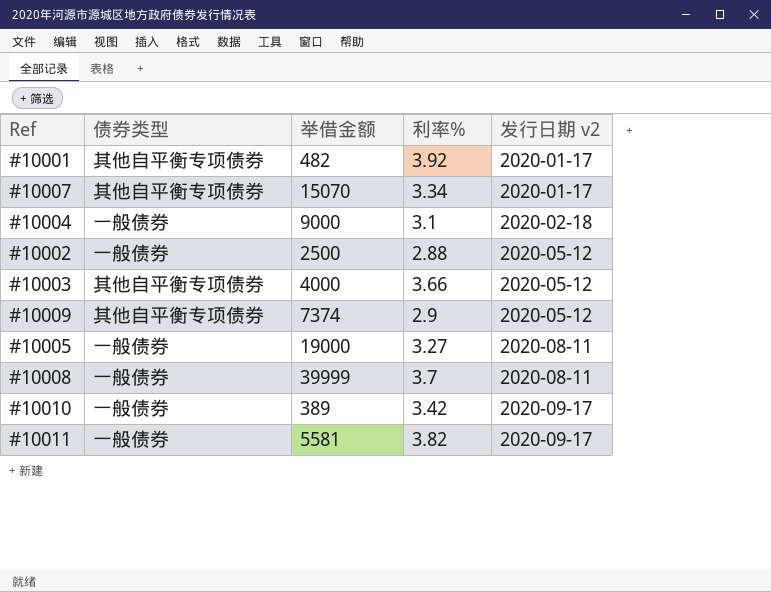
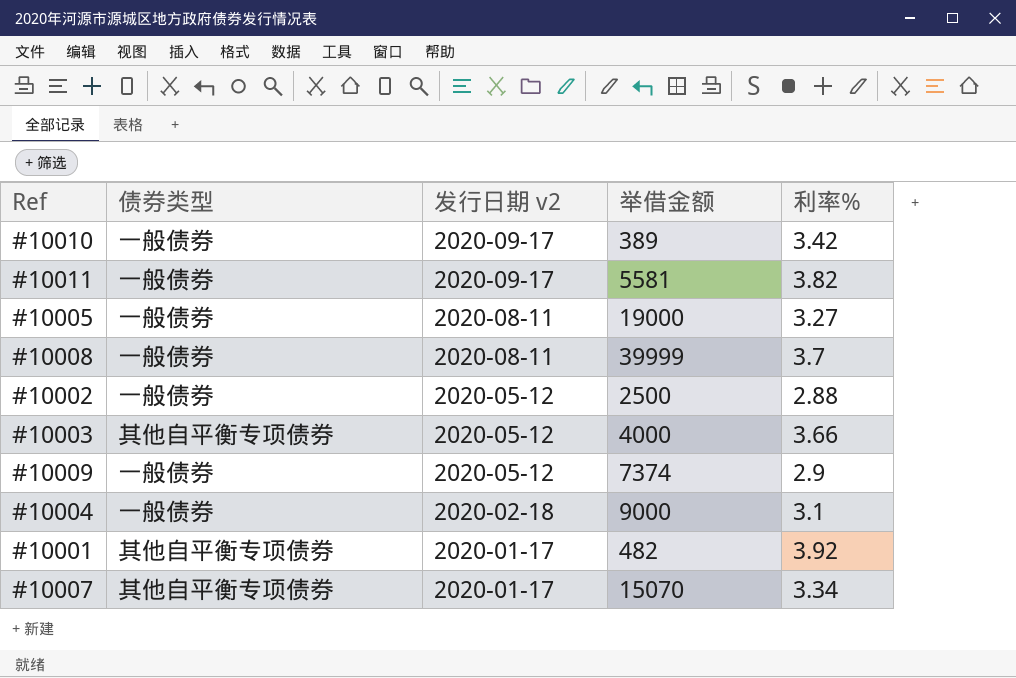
row order: 发行日期 v2 ascending -> 发行日期 v2 descending
column 发行日期 v2 | position: 5 -> 3
#10009 | 债券类型: 其他自平衡专项债券 -> 一般债券

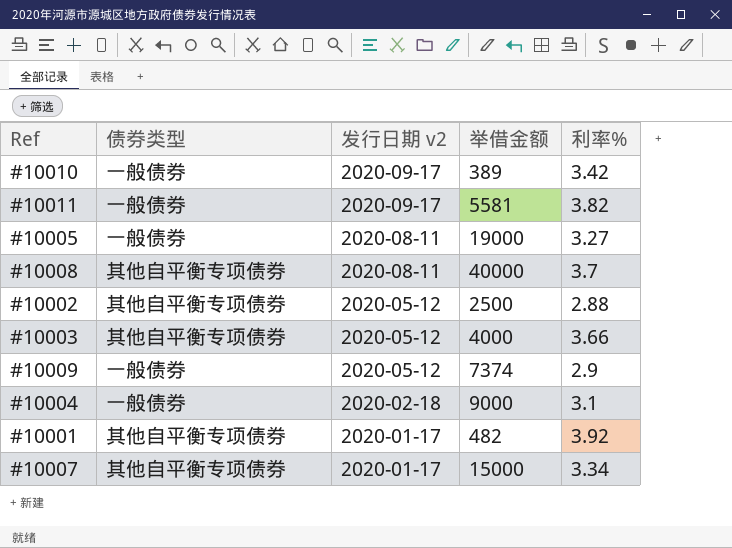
#10008 | 债券类型: 一般债券 -> 其他自平衡专项债券
#10008 | 举借金额: 39999 -> 40000
#10002 | 债券类型: 一般债券 -> 其他自平衡专项债券
#10007 | 举借金额: 15070 -> 15000

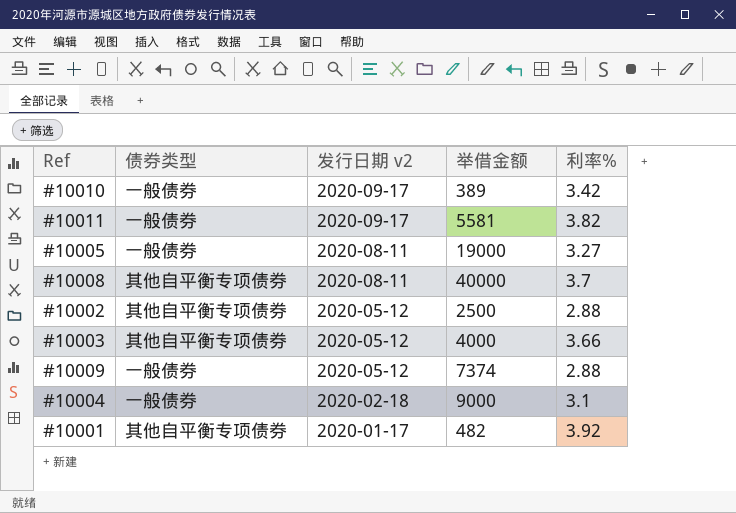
row #10007: 其他自平衡专项债券 | 2020-01-17 | 15000 | 3.34 -> none
#10009 | 利率%: 2.9 -> 2.88

